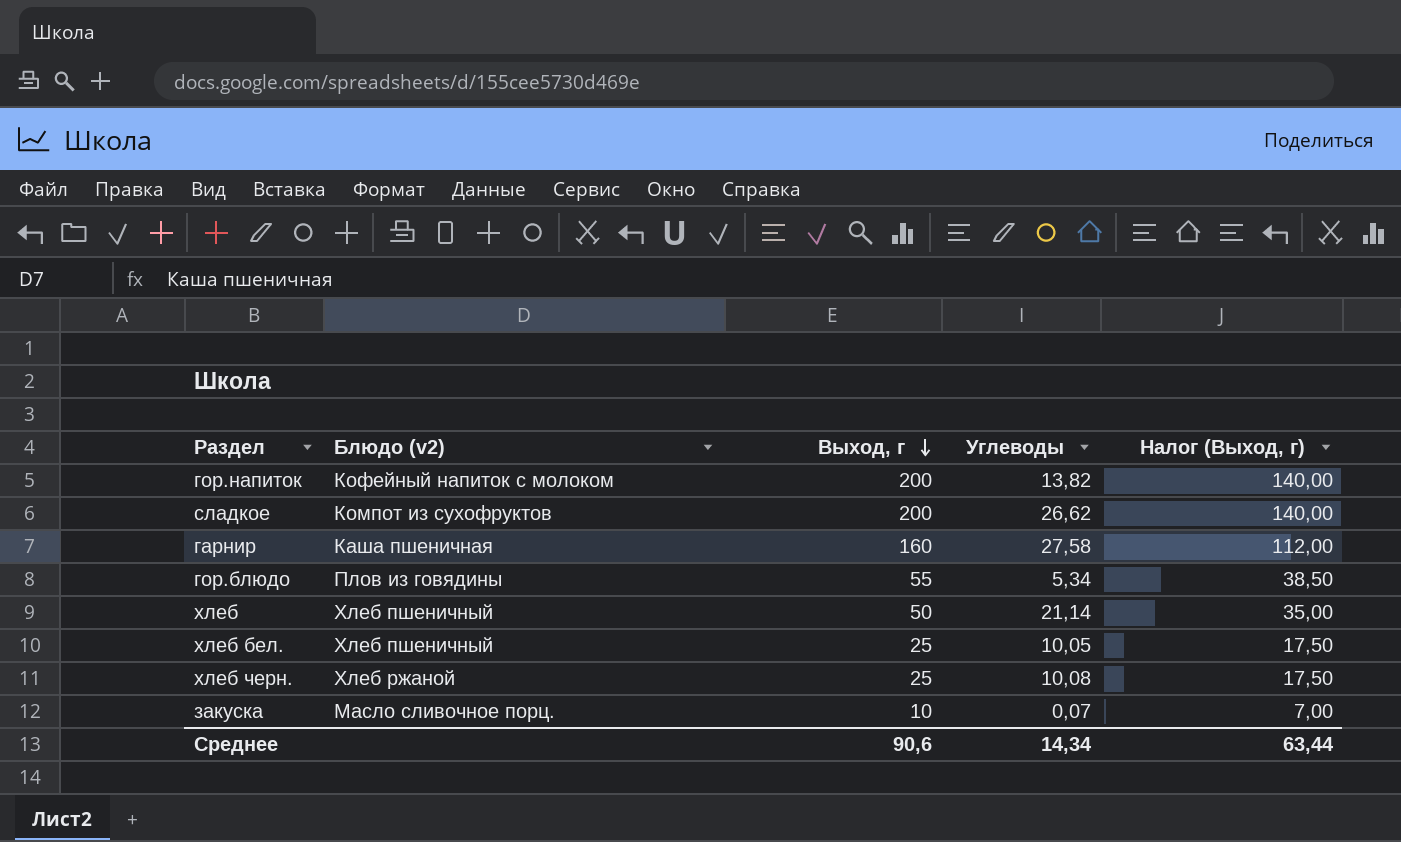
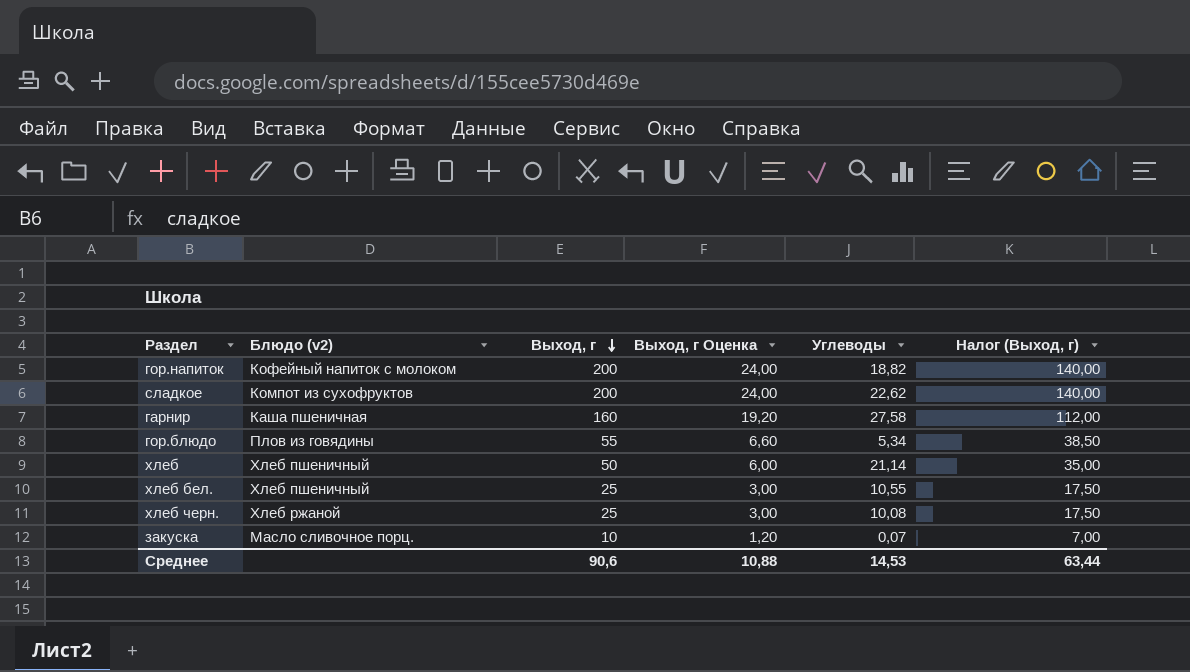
column Выход, г Оценка | formula: none -> [Выход, г] * 0,12
гор.напиток | Углеводы: 13,82 -> 18,82
сладкое | Углеводы: 26,62 -> 22,62
хлеб бел. | Углеводы: 10,05 -> 10,55
Среднее | Углеводы: 14,34 -> 14,53

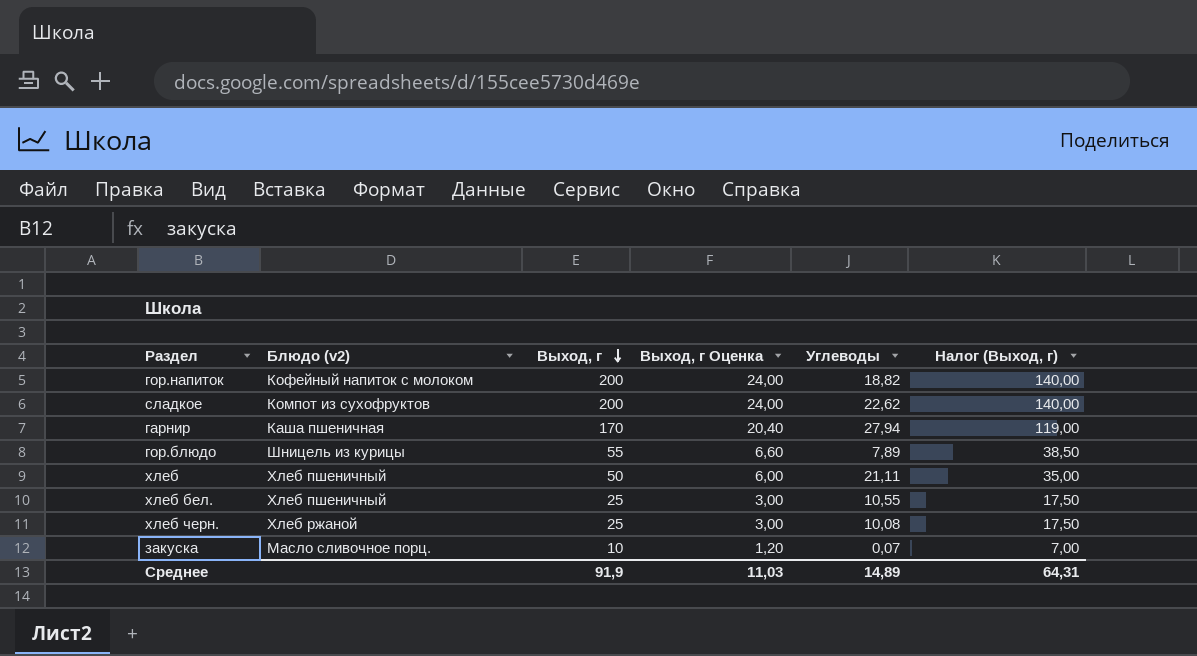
гарнир | Выход, г: 160 -> 170
гарнир | Выход, г Оценка: 19,20 -> 20,40
гарнир | Углеводы: 27,58 -> 27,94
гарнир | Налог (Выход, г): 112,00 -> 119,00
гор.блюдо | Блюдо (v2): Плов из говядины -> Шницель из курицы
гор.блюдо | Углеводы: 5,34 -> 7,89
хлеб | Углеводы: 21,14 -> 21,11
Среднее | Выход, г: 90,6 -> 91,9
Среднее | Выход, г Оценка: 10,88 -> 11,03
Среднее | Углеводы: 14,53 -> 14,89
Среднее | Налог (Выход, г): 63,44 -> 64,31

